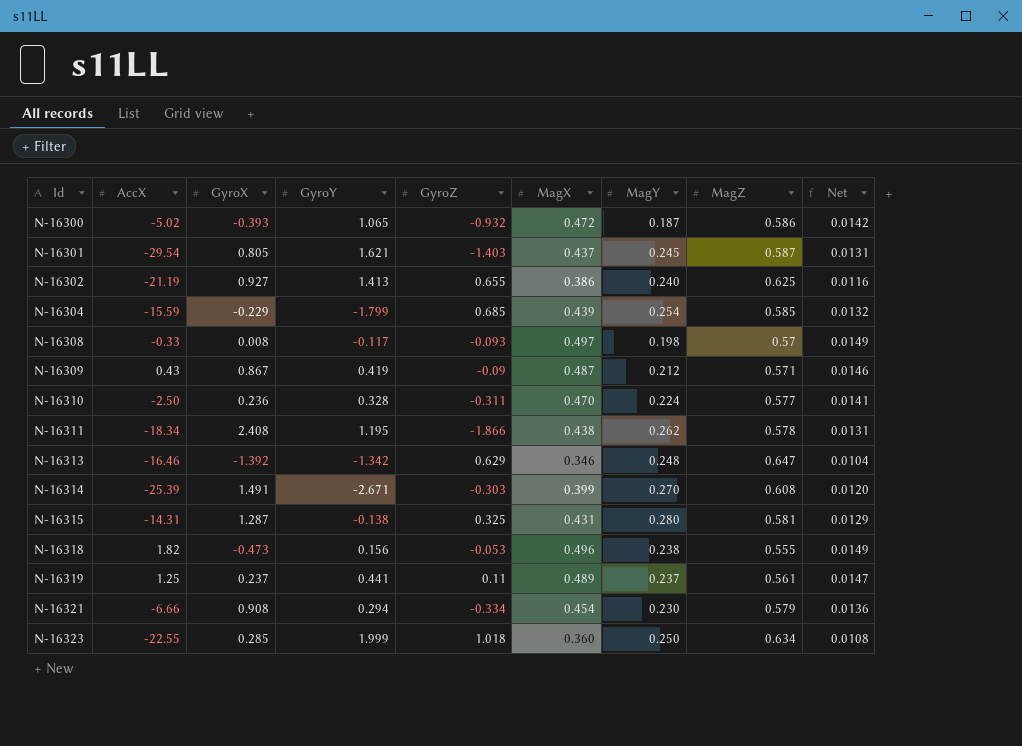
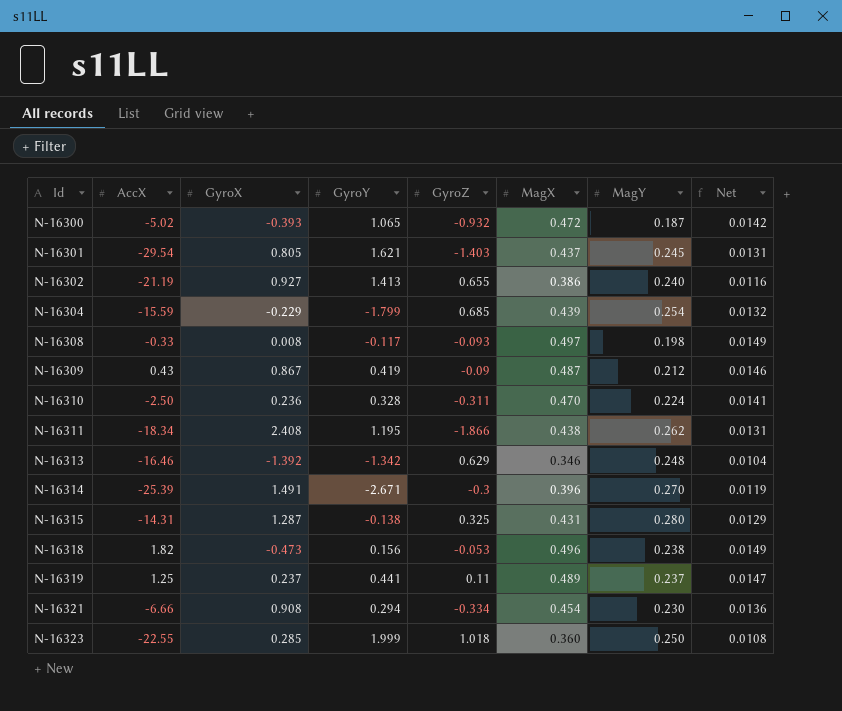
column MagZ | position: 8 -> none
N-16314 | GyroZ: -0.303 -> -0.3
N-16314 | MagX: 0.399 -> 0.396
N-16314 | Net: 0.0120 -> 0.0119

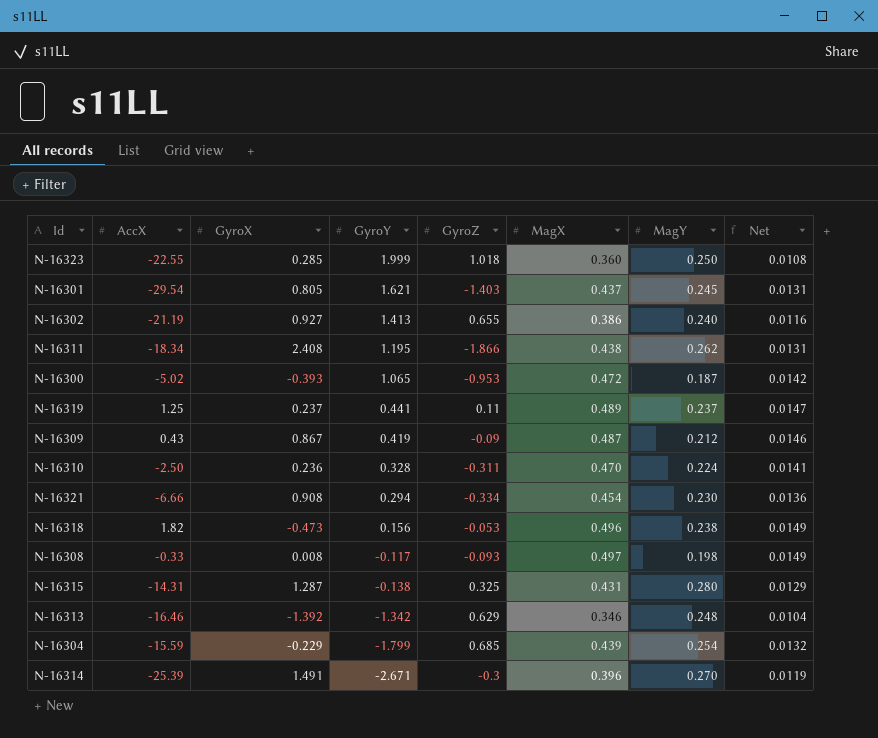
row order: Id ascending -> GyroY descending
N-16300 | GyroZ: -0.932 -> -0.953

